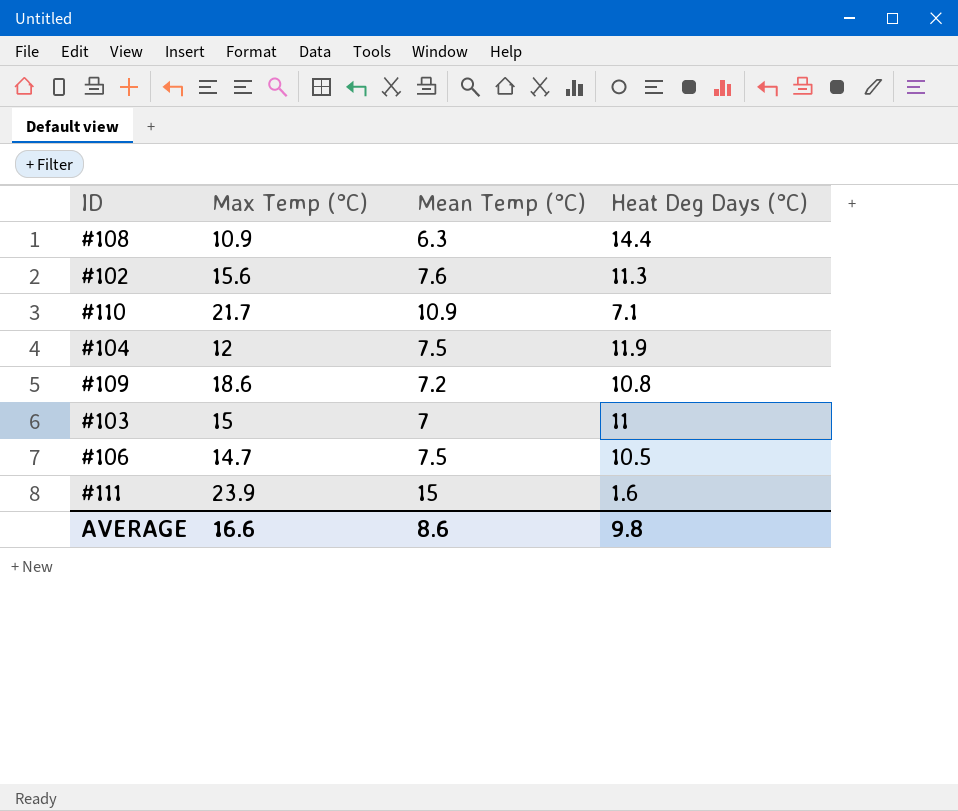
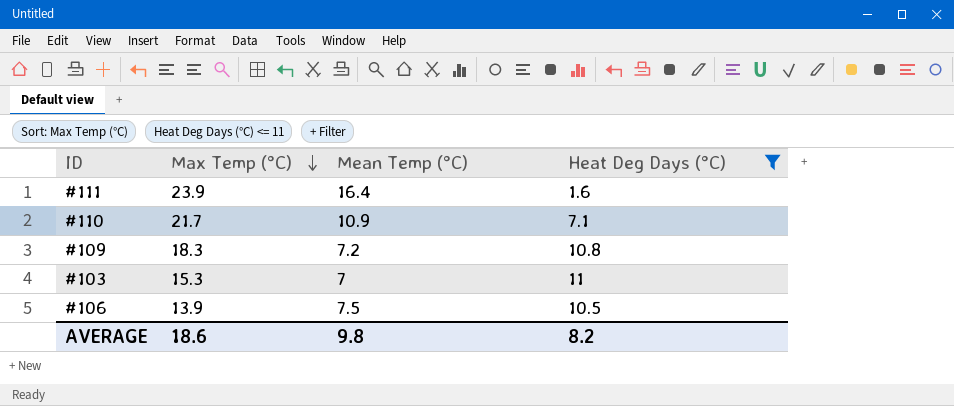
filter: none -> Heat Deg Days (°C) <= 11
row order: none -> Max Temp (°C) descending
#111 | Mean Temp (°C): 15 -> 16.4
#109 | Max Temp (°C): 18.6 -> 18.3
#103 | Max Temp (°C): 15 -> 15.3
#106 | Max Temp (°C): 14.7 -> 13.9
AVERAGE | Max Temp (°C): 16.6 -> 18.6
AVERAGE | Mean Temp (°C): 8.6 -> 9.8
AVERAGE | Heat Deg Days (°C): 9.8 -> 8.2

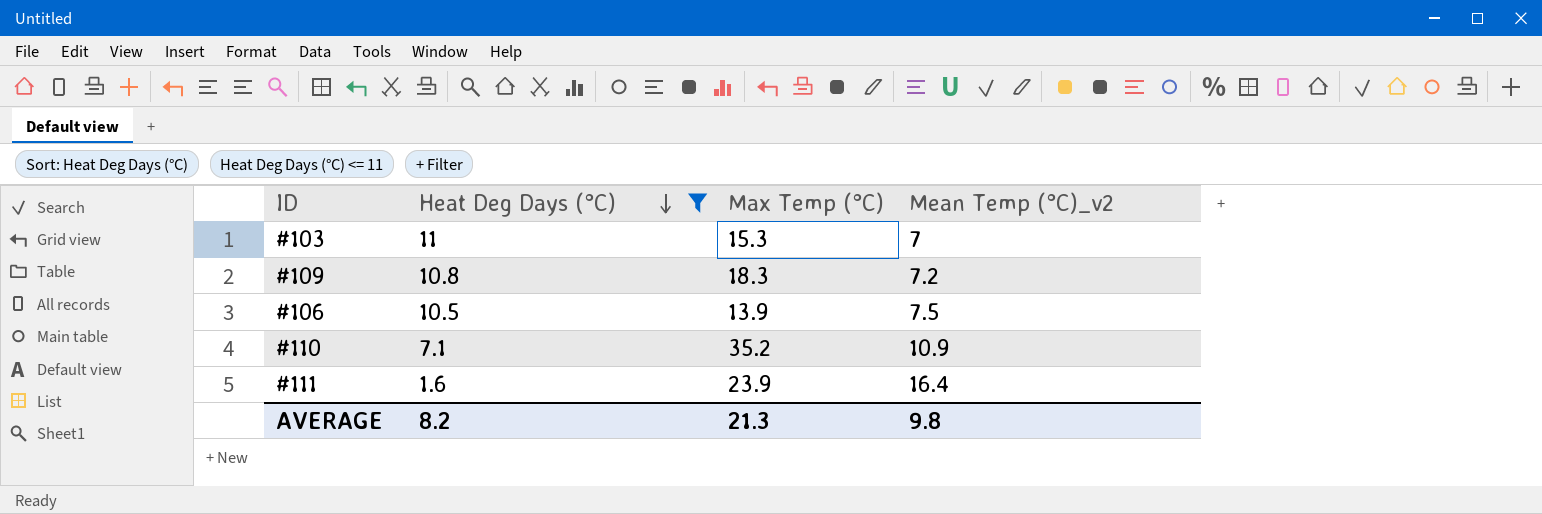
row order: Max Temp (°C) descending -> Heat Deg Days (°C) descending
column Heat Deg Days (°C) | position: 4 -> 2
column name: Mean Temp (°C) -> Mean Temp (°C)_v2
#110 | Max Temp (°C): 21.7 -> 35.2
AVERAGE | Max Temp (°C): 18.6 -> 21.3

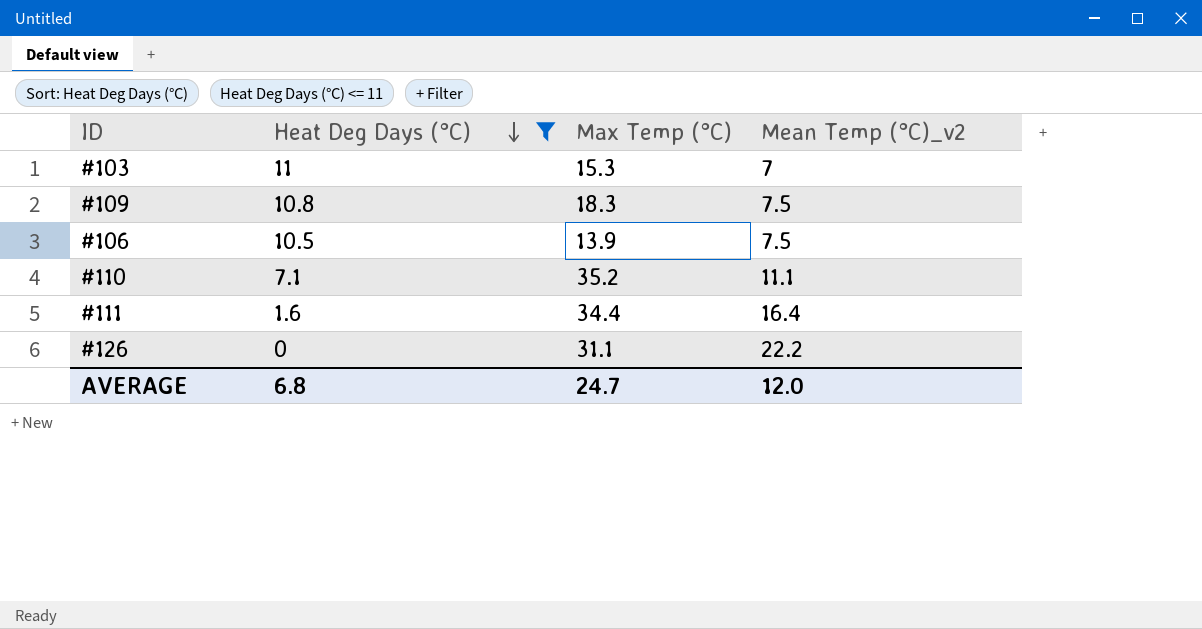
#109 | Mean Temp (°C)_v2: 7.2 -> 7.5
#110 | Mean Temp (°C)_v2: 10.9 -> 11.1
#111 | Max Temp (°C): 23.9 -> 34.4
row #126: none -> 0 | 31.1 | 22.2
AVERAGE | Heat Deg Days (°C): 8.2 -> 6.8
AVERAGE | Max Temp (°C): 21.3 -> 24.7
AVERAGE | Mean Temp (°C)_v2: 9.8 -> 12.0

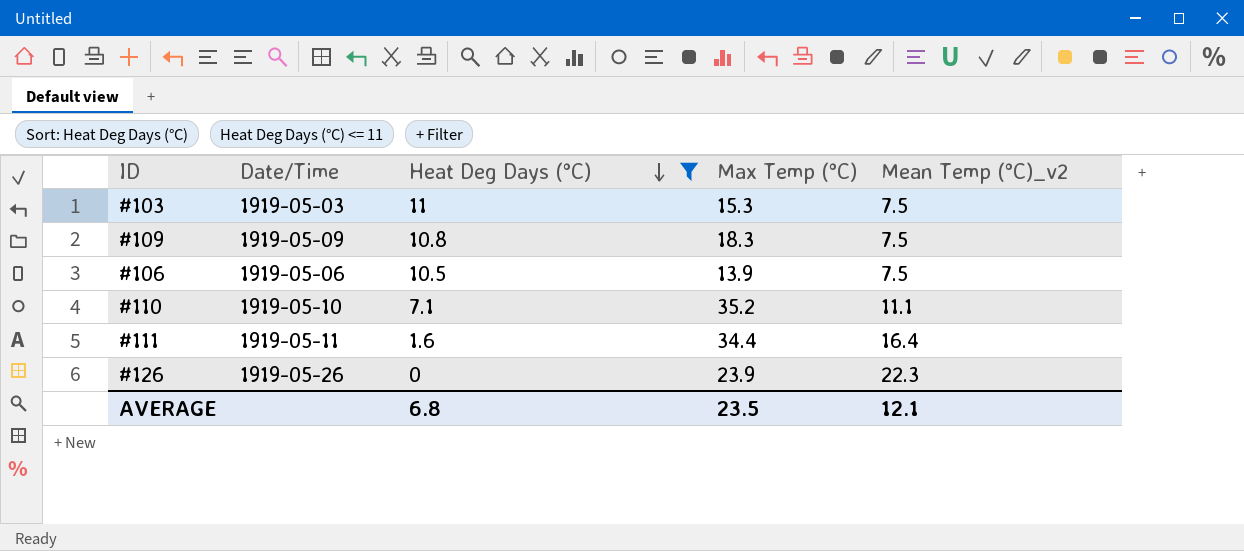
column Date/Time | position: none -> 2
#103 | Mean Temp (°C)_v2: 7 -> 7.5
#126 | Max Temp (°C): 31.1 -> 23.9
#126 | Mean Temp (°C)_v2: 22.2 -> 22.3
AVERAGE | Max Temp (°C): 24.7 -> 23.5
AVERAGE | Mean Temp (°C)_v2: 12.0 -> 12.1

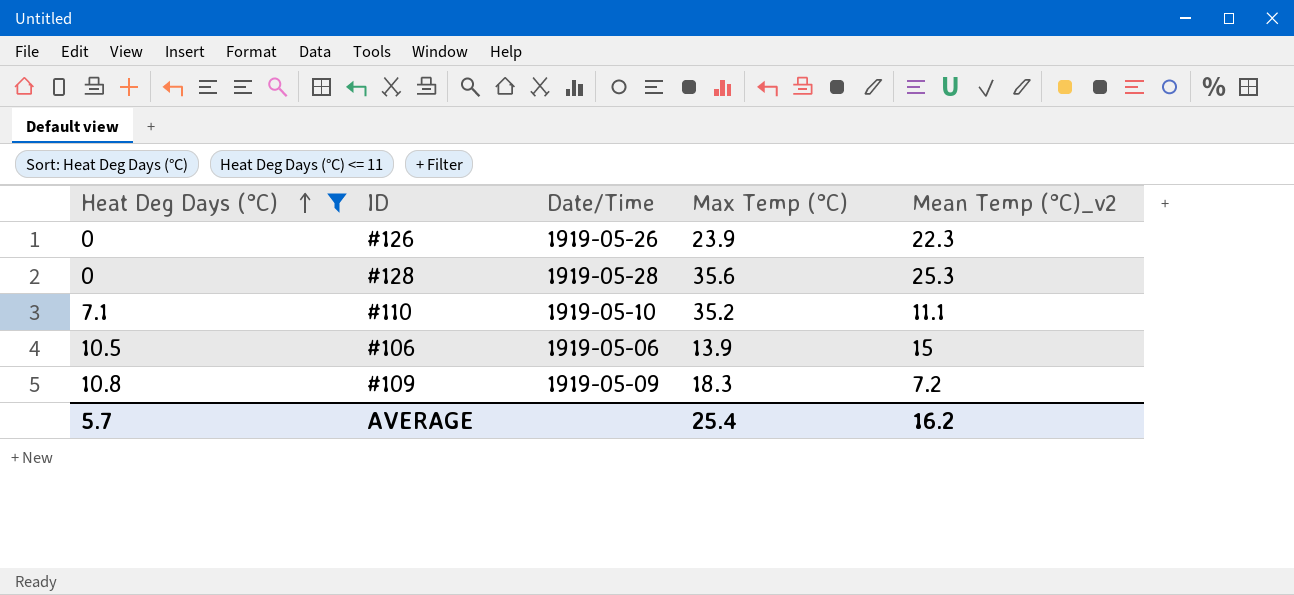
row order: Heat Deg Days (°C) descending -> Heat Deg Days (°C) ascending
column Heat Deg Days (°C) | position: 3 -> 1
row #103: 1919-05-03 | 11 | 15.3 | 7.5 -> none
row #111: 1919-05-11 | 1.6 | 34.4 | 16.4 -> none
row #128: none -> 0 | 1919-05-28 | 35.6 | 25.3
#106 | Mean Temp (°C)_v2: 7.5 -> 15
#109 | Mean Temp (°C)_v2: 7.5 -> 7.2
AVERAGE | Heat Deg Days (°C): 6.8 -> 5.7
AVERAGE | Max Temp (°C): 23.5 -> 25.4
AVERAGE | Mean Temp (°C)_v2: 12.1 -> 16.2

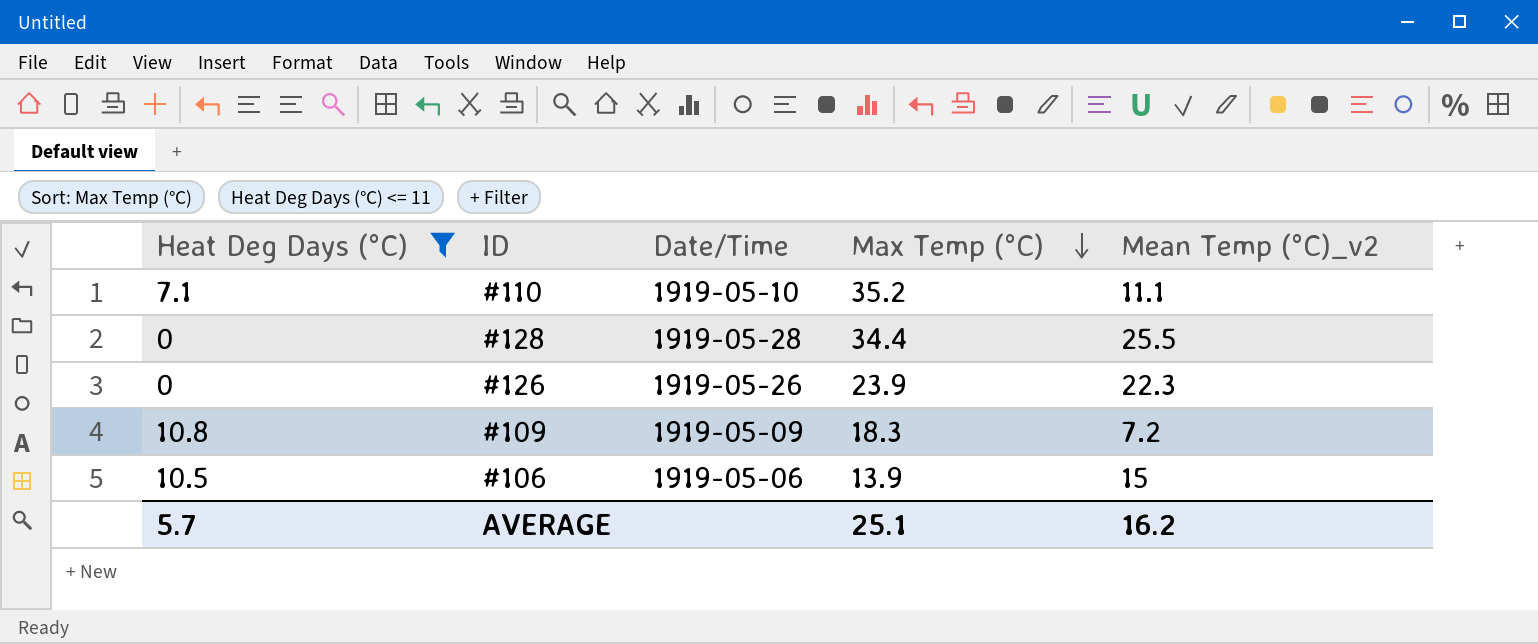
row order: Heat Deg Days (°C) ascending -> Max Temp (°C) descending
#128 | Max Temp (°C): 35.6 -> 34.4
#128 | Mean Temp (°C)_v2: 25.3 -> 25.5
AVERAGE | Max Temp (°C): 25.4 -> 25.1

